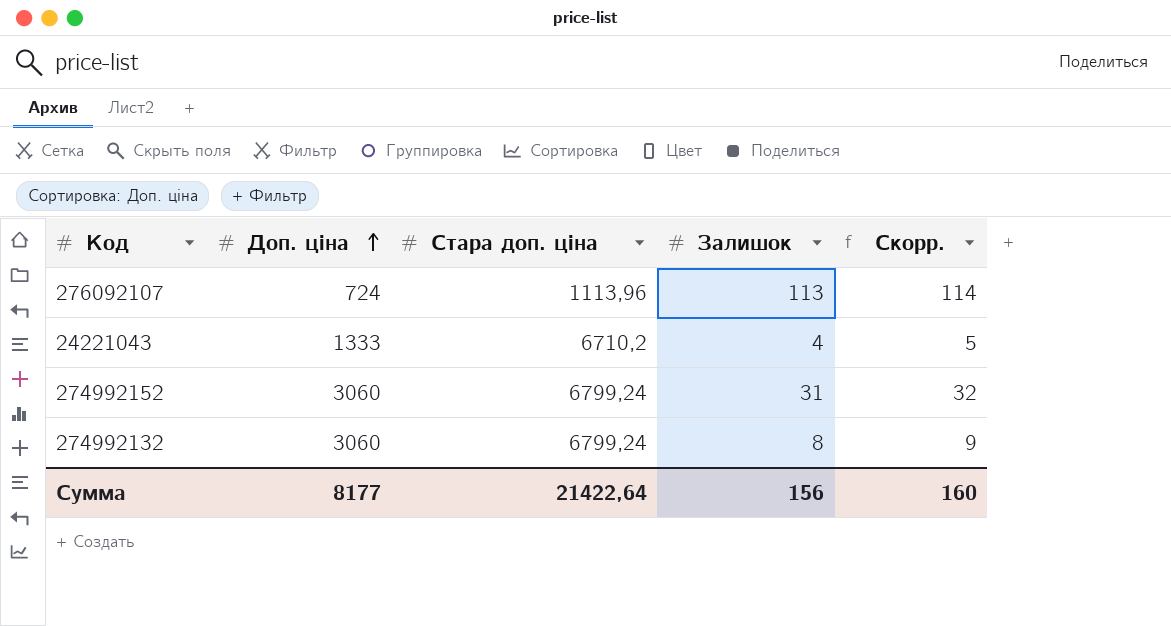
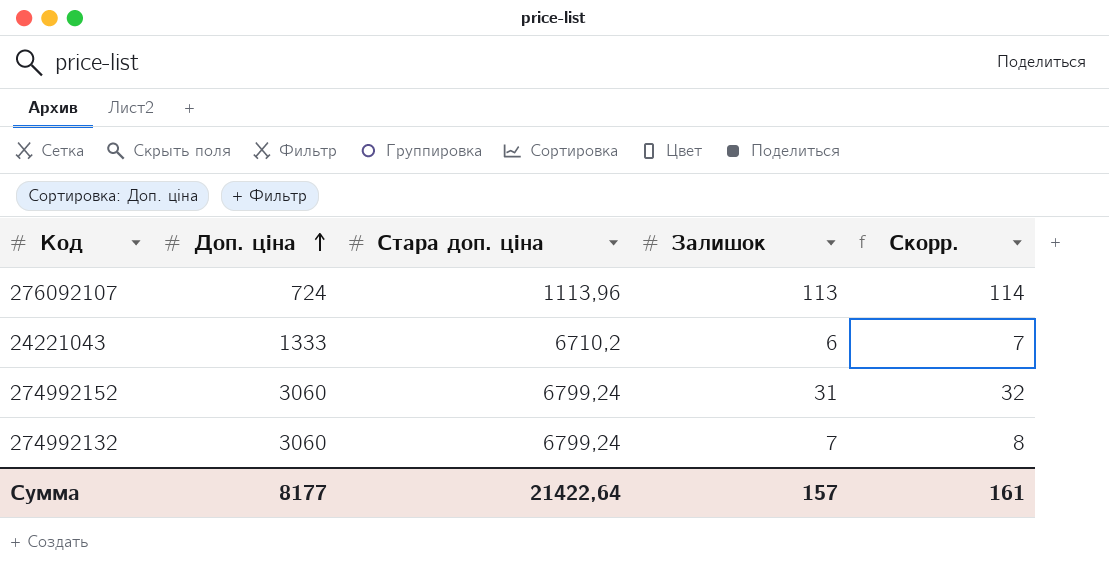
24221043 | Залишок: 4 -> 6
24221043 | Скорр.: 5 -> 7
274992132 | Залишок: 8 -> 7
274992132 | Скорр.: 9 -> 8
Сумма | Залишок: 156 -> 157
Сумма | Скорр.: 160 -> 161

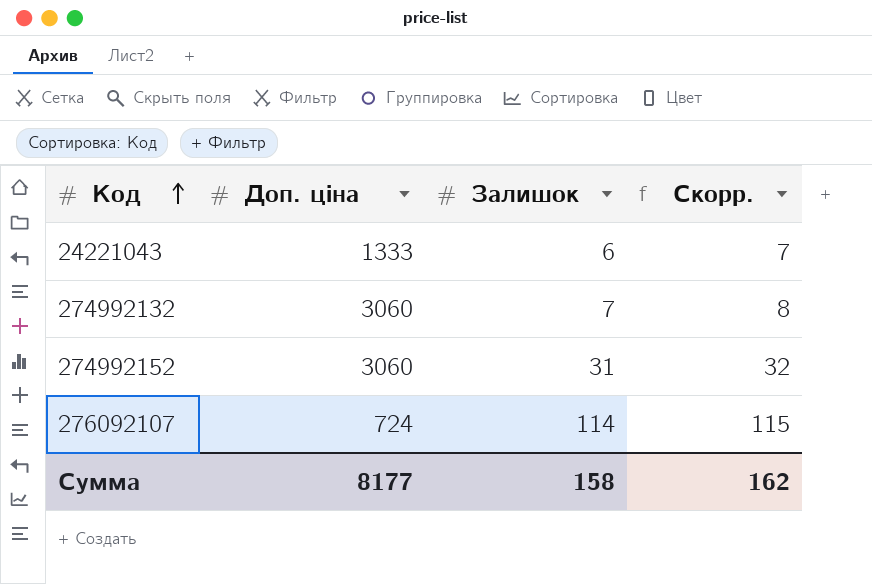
row order: Доп. ціна ascending -> Код ascending
column Стара доп. ціна | position: 3 -> none
276092107 | Залишок: 113 -> 114
276092107 | Скорр.: 114 -> 115
Сумма | Залишок: 157 -> 158
Сумма | Скорр.: 161 -> 162

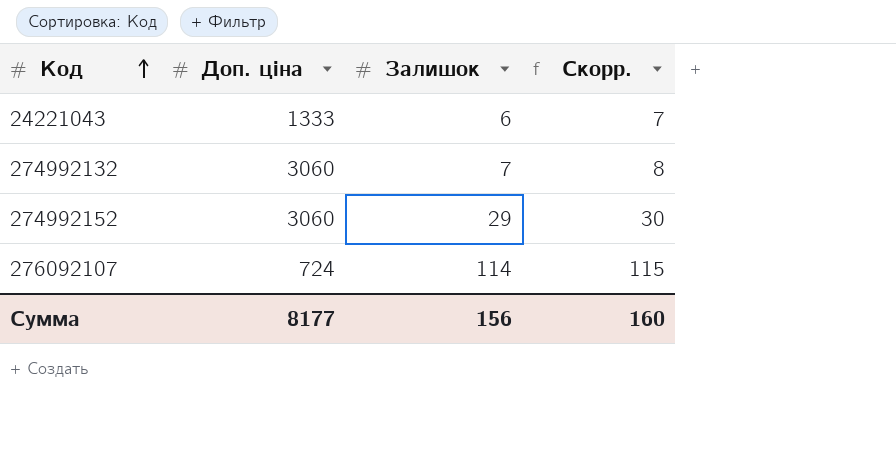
274992152 | Залишок: 31 -> 29
274992152 | Скорр.: 32 -> 30
Сумма | Залишок: 158 -> 156
Сумма | Скорр.: 162 -> 160

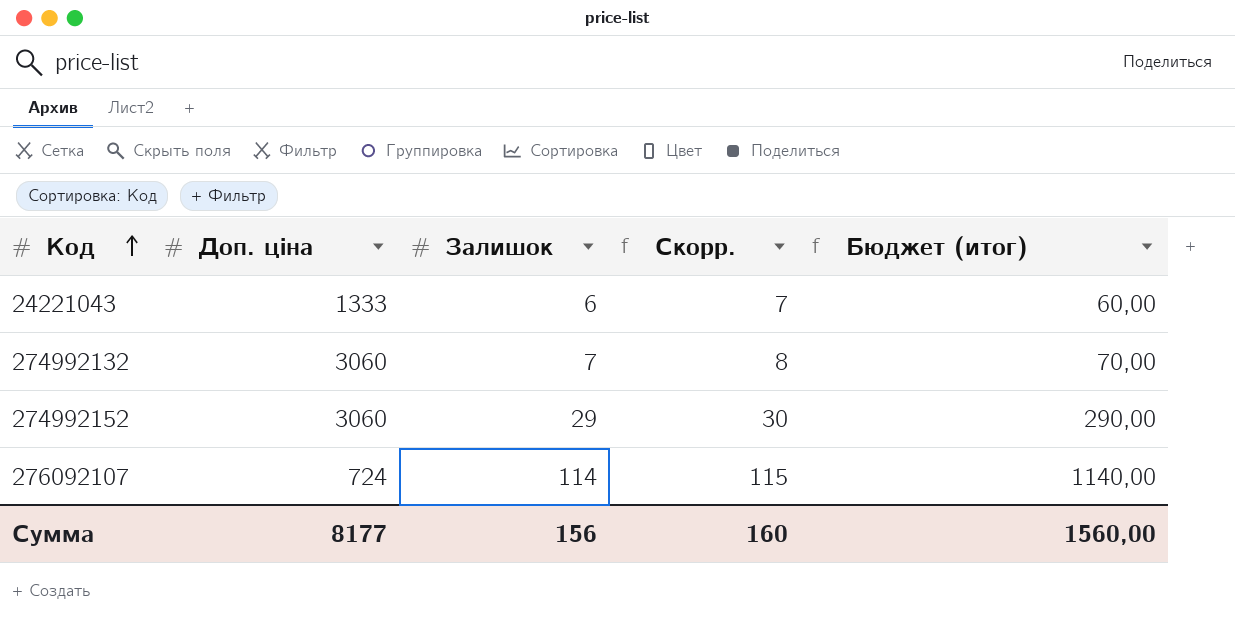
column Бюджет (итог) | formula: none -> [Залишок] * 10

